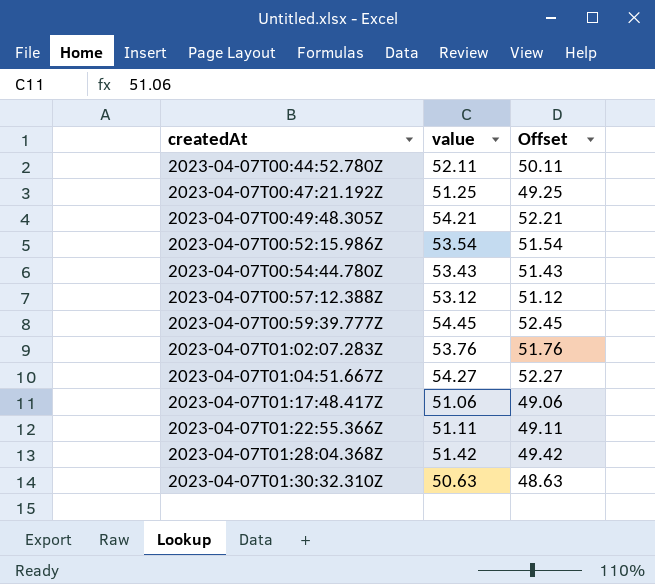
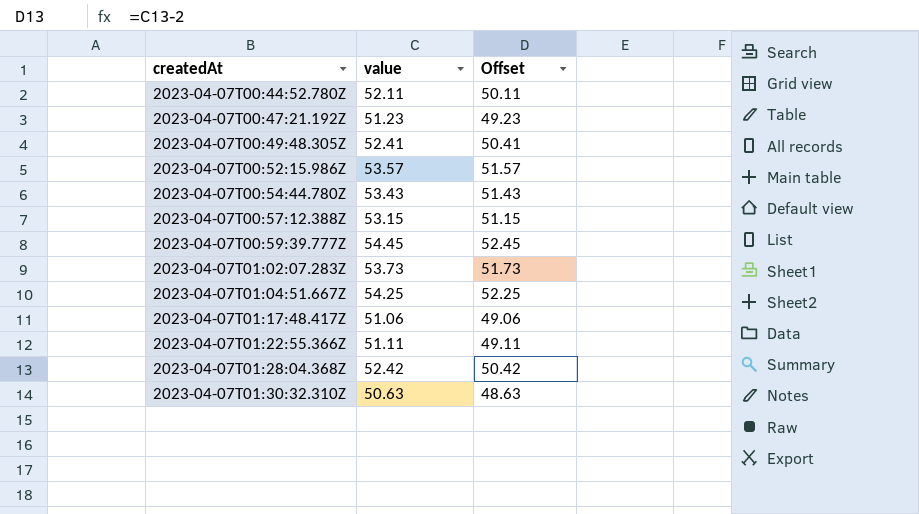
2023-04-07T00:47:21.192Z | value: 51.25 -> 51.23
2023-04-07T00:47:21.192Z | Offset: 49.25 -> 49.23
2023-04-07T00:49:48.305Z | value: 54.21 -> 52.41
2023-04-07T00:49:48.305Z | Offset: 52.21 -> 50.41
2023-04-07T00:52:15.986Z | value: 53.54 -> 53.57
2023-04-07T00:52:15.986Z | Offset: 51.54 -> 51.57
2023-04-07T00:57:12.388Z | value: 53.12 -> 53.15
2023-04-07T00:57:12.388Z | Offset: 51.12 -> 51.15
2023-04-07T01:02:07.283Z | value: 53.76 -> 53.73
2023-04-07T01:02:07.283Z | Offset: 51.76 -> 51.73
2023-04-07T01:04:51.667Z | value: 54.27 -> 54.25
2023-04-07T01:04:51.667Z | Offset: 52.27 -> 52.25
2023-04-07T01:28:04.368Z | value: 51.42 -> 52.42
2023-04-07T01:28:04.368Z | Offset: 49.42 -> 50.42

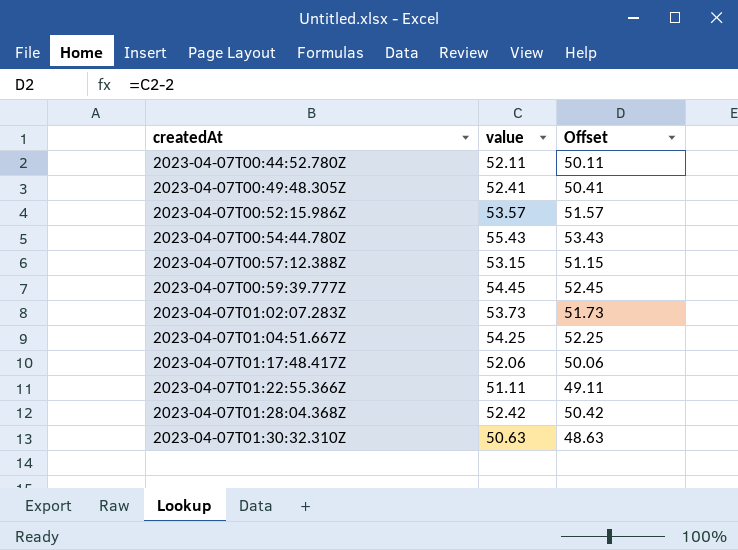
row 2023-04-07T00:47:21.192Z: 51.23 | 49.23 -> none
2023-04-07T00:54:44.780Z | value: 53.43 -> 55.43
2023-04-07T00:54:44.780Z | Offset: 51.43 -> 53.43
2023-04-07T01:17:48.417Z | value: 51.06 -> 52.06
2023-04-07T01:17:48.417Z | Offset: 49.06 -> 50.06

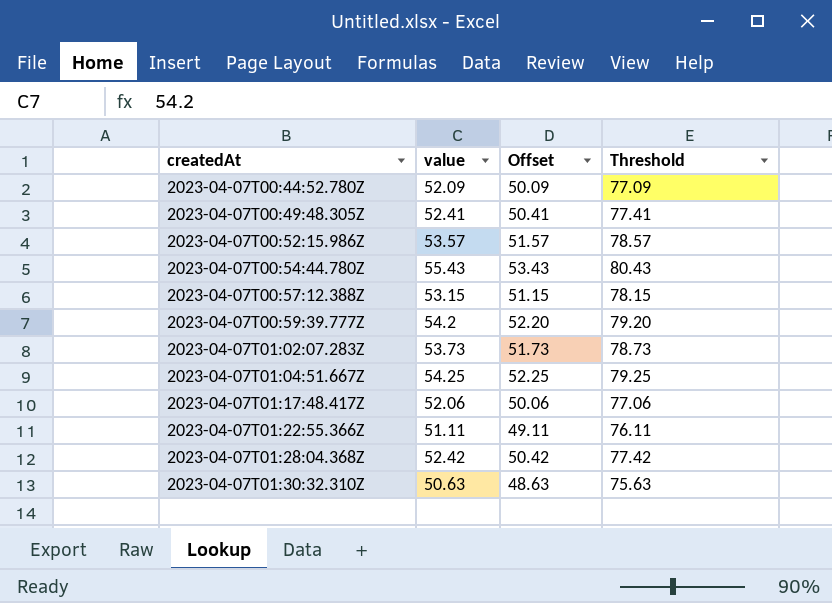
column Threshold | formula: none -> [value] + 25
2023-04-07T00:44:52.780Z | value: 52.11 -> 52.09
2023-04-07T00:44:52.780Z | Offset: 50.11 -> 50.09
2023-04-07T00:59:39.777Z | value: 54.45 -> 54.2
2023-04-07T00:59:39.777Z | Offset: 52.45 -> 52.20

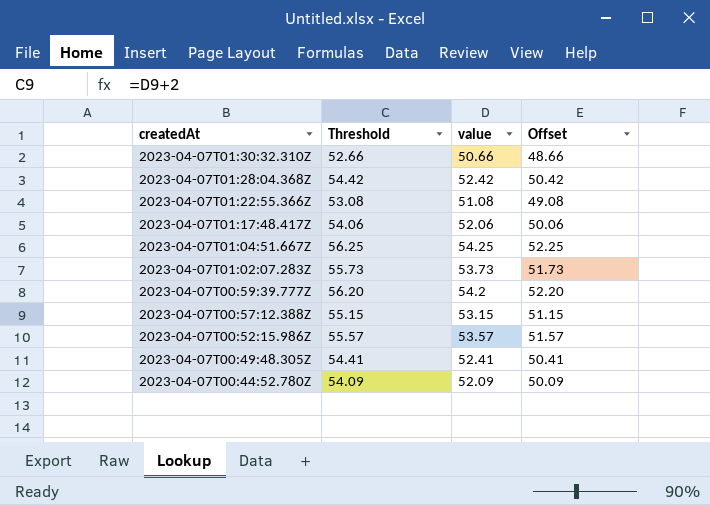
row order: createdAt ascending -> createdAt descending
column Threshold | formula: [value] + 25 -> [value] + 2
column Threshold | position: 4 -> 2
row 2023-04-07T00:54:44.780Z: 55.43 | 53.43 | 80.43 -> none
2023-04-07T01:30:32.310Z | value: 50.63 -> 50.66
2023-04-07T01:30:32.310Z | Offset: 48.63 -> 48.66
2023-04-07T01:22:55.366Z | value: 51.11 -> 51.08
2023-04-07T01:22:55.366Z | Offset: 49.11 -> 49.08

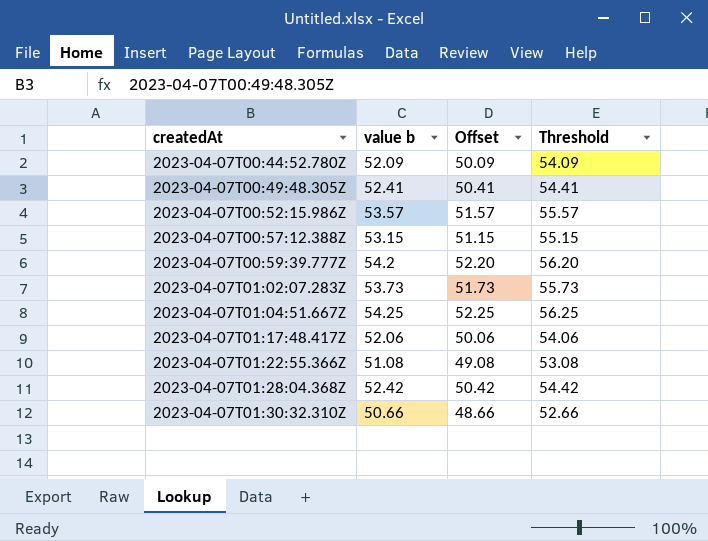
row order: createdAt descending -> createdAt ascending
column name: value -> value b
column Threshold | position: 2 -> 4

